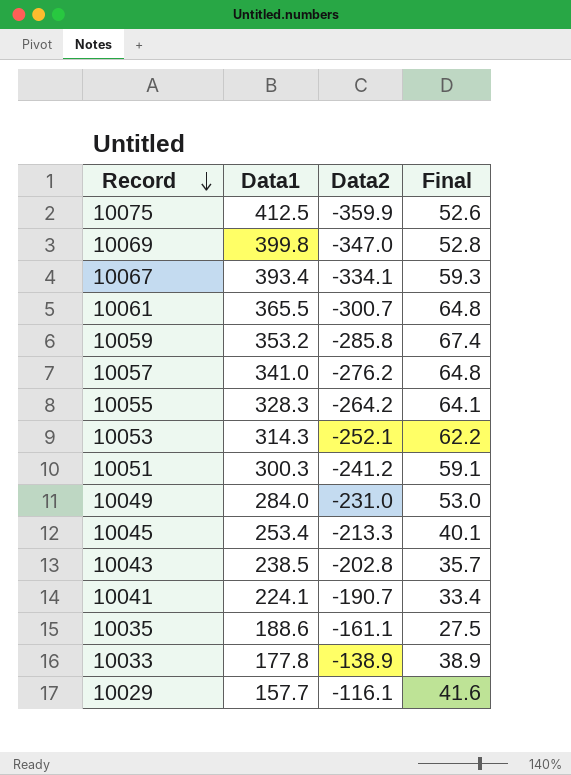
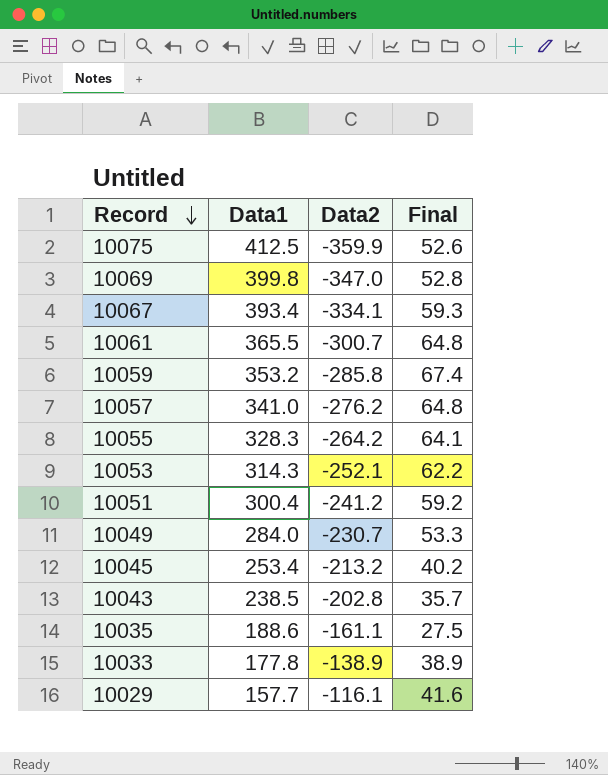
row 10041: 224.1 | -190.7 | 33.4 -> none
10051 | Data1: 300.3 -> 300.4
10051 | Final: 59.1 -> 59.2
10049 | Data2: -231.0 -> -230.7
10049 | Final: 53.0 -> 53.3
10045 | Data2: -213.3 -> -213.2
10045 | Final: 40.1 -> 40.2

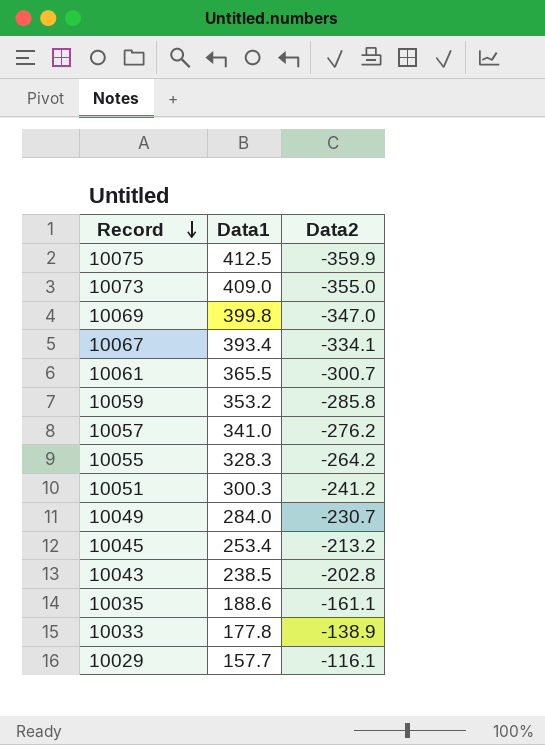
column Final | formula: [Data1] + [Data2] -> none
row 10053: 314.3 | -252.1 | 62.2 -> none
row 10073: none -> 409.0 | -355.0
10051 | Data1: 300.4 -> 300.3

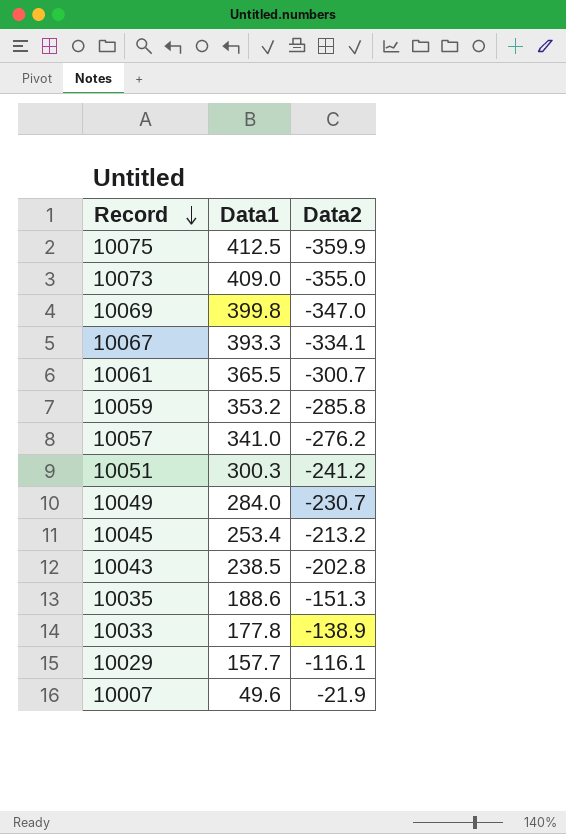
row 10055: 328.3 | -264.2 -> none
10067 | Data1: 393.4 -> 393.3
10035 | Data2: -161.1 -> -151.3
row 10007: none -> 49.6 | -21.9

